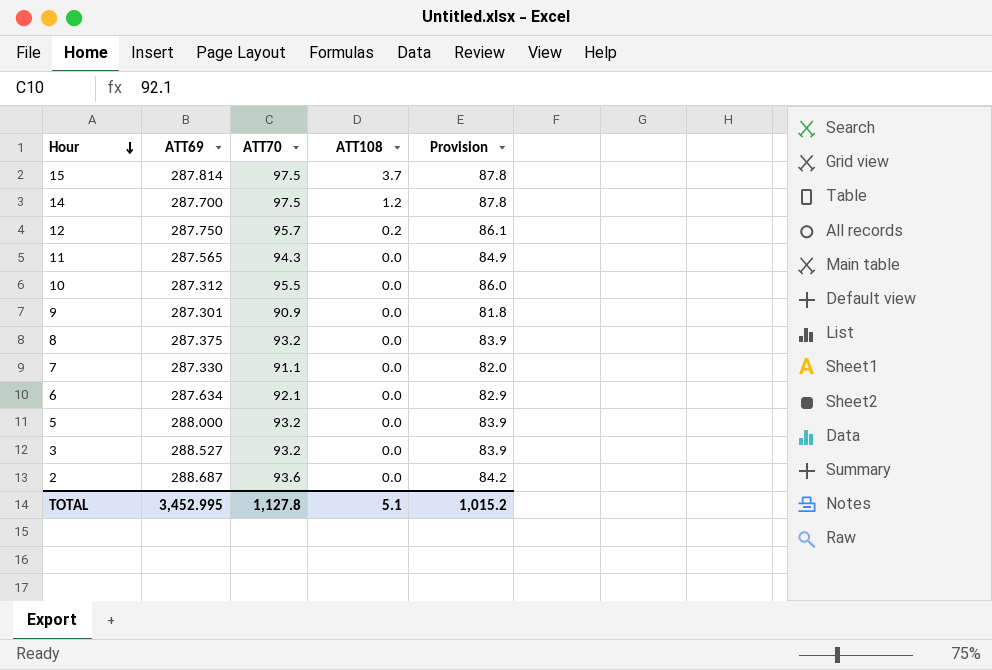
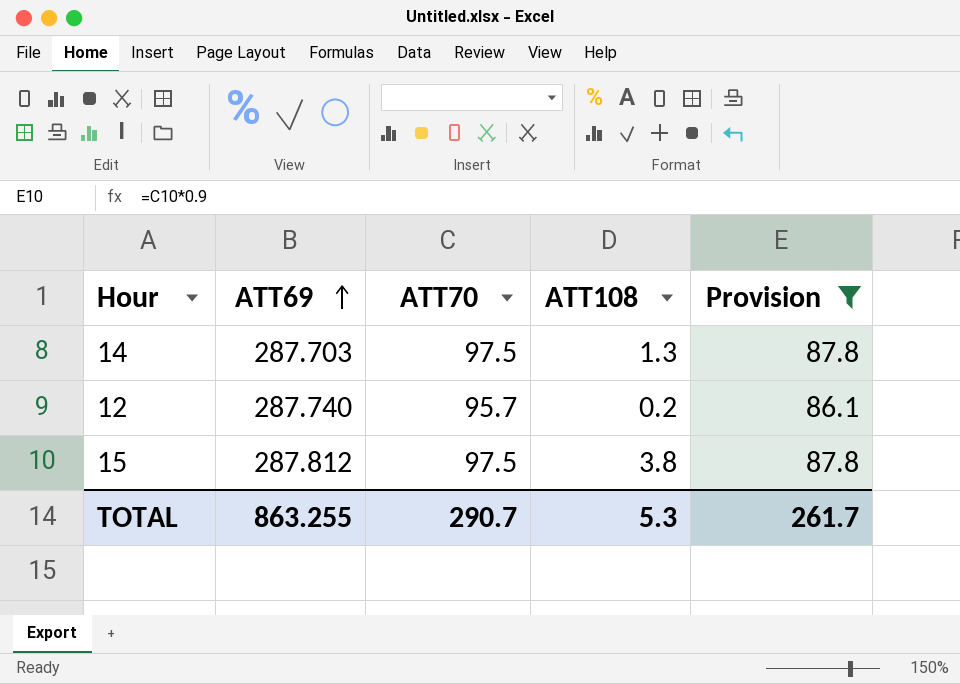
filter: none -> Provision >= 86.1
row order: Hour descending -> ATT69 ascending
14 | ATT69: 287.700 -> 287.703
14 | ATT108: 1.2 -> 1.3
12 | ATT69: 287.750 -> 287.740
15 | ATT69: 287.814 -> 287.812
15 | ATT108: 3.7 -> 3.8
TOTAL | ATT69: 3,452.995 -> 863.255
TOTAL | ATT70: 1,127.8 -> 290.7
TOTAL | ATT108: 5.1 -> 5.3
TOTAL | Provision: 1,015.2 -> 261.7

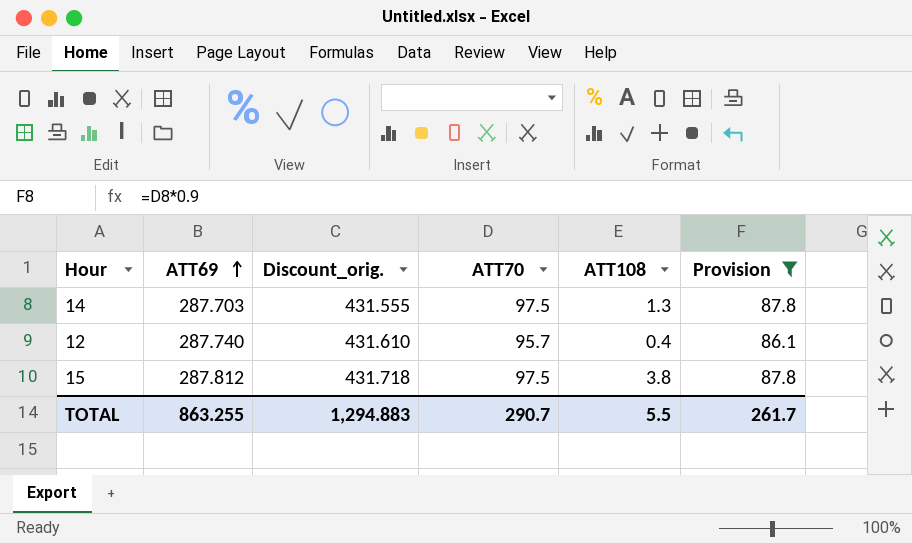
column Discount_orig. | formula: none -> [ATT69] * 1.5
12 | ATT108: 0.2 -> 0.4
TOTAL | ATT108: 5.3 -> 5.5

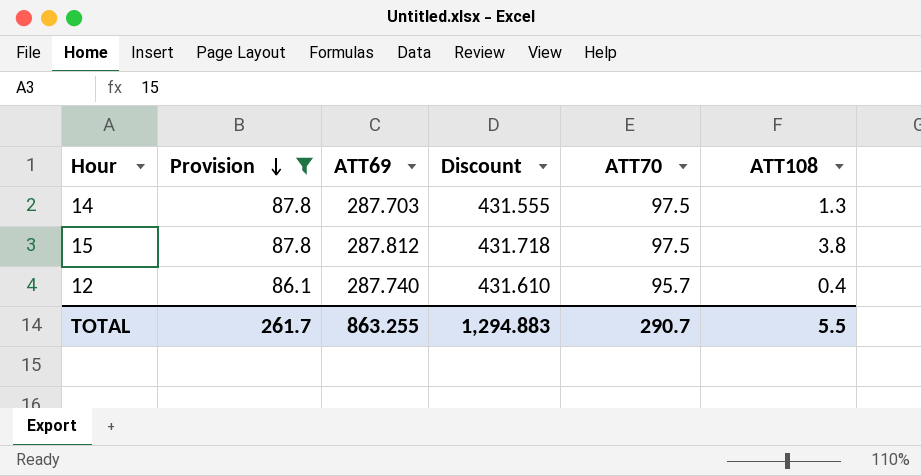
row order: ATT69 ascending -> Provision descending
column Provision | position: 6 -> 2
column name: Discount_orig. -> Discount

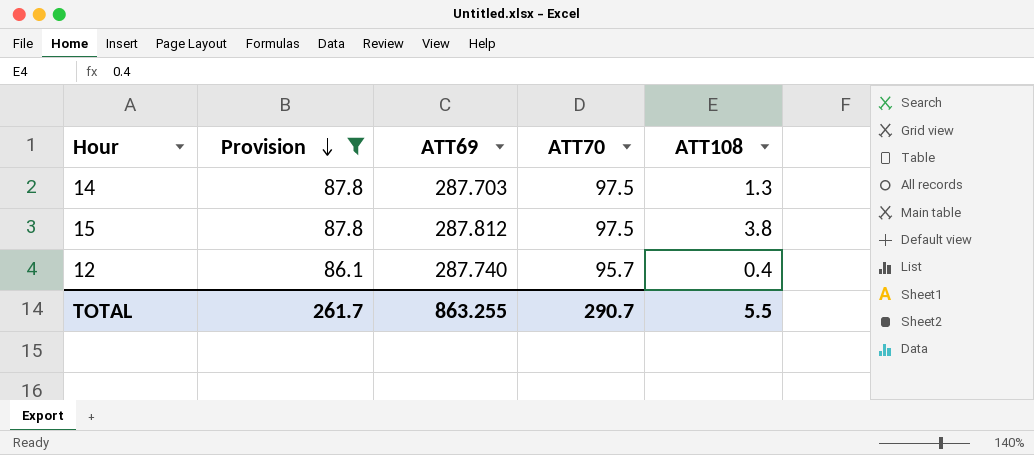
column Discount | formula: [ATT69] * 1.5 -> none

